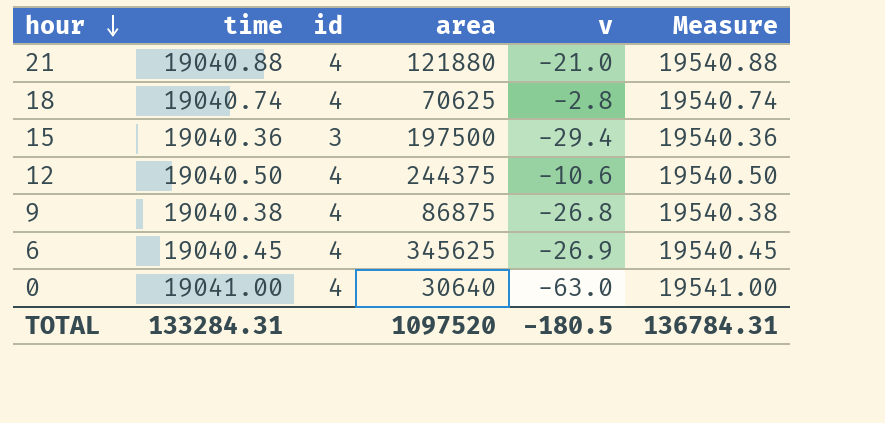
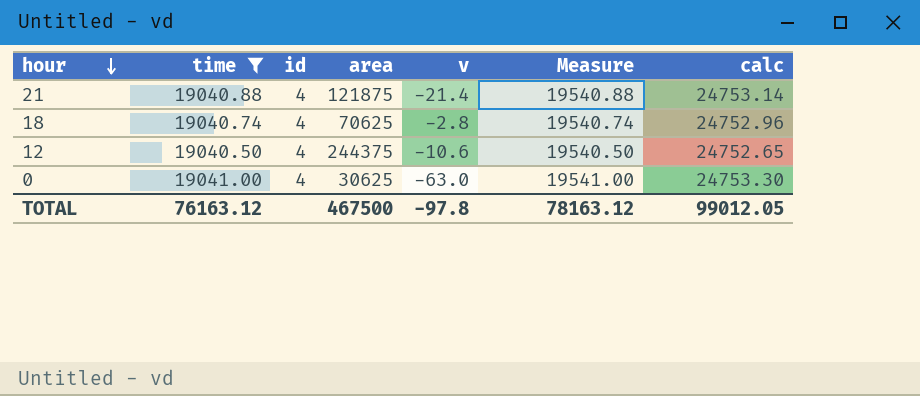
filter: none -> time >= 19040.50
column calc | formula: none -> [time] * 1.3
21 | area: 121880 -> 121875
21 | v: -21.0 -> -21.4
0 | area: 30640 -> 30625
TOTAL | time: 133284.31 -> 76163.12
TOTAL | area: 1097520 -> 467500
TOTAL | v: -180.5 -> -97.8
TOTAL | Measure: 136784.31 -> 78163.12

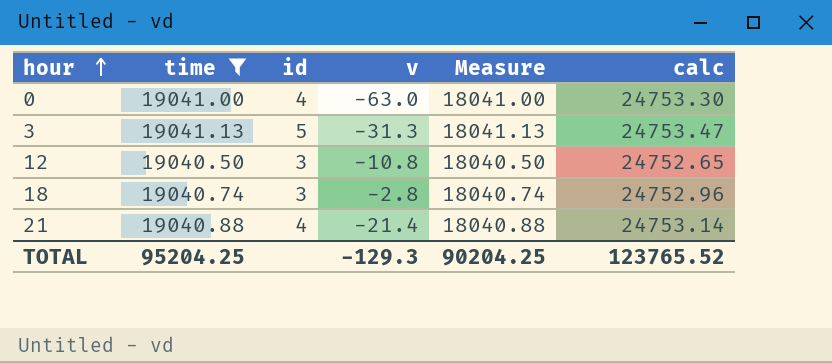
row order: hour descending -> hour ascending
column area | position: 4 -> none
column Measure | formula: [time] + 500 -> [time] - 1000
row 3: none -> 19041.13 | 5 | -31.3 | 18041.13 | 24753.47
12 | id: 4 -> 3
12 | v: -10.6 -> -10.8
18 | id: 4 -> 3
TOTAL | time: 76163.12 -> 95204.25
TOTAL | v: -97.8 -> -129.3
TOTAL | Measure: 78163.12 -> 90204.25
TOTAL | calc: 99012.05 -> 123765.52

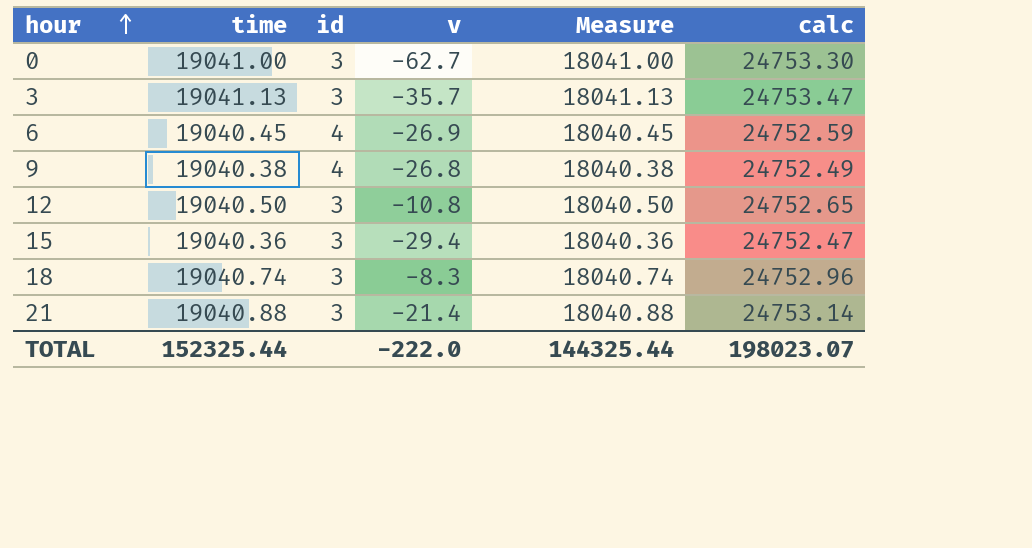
filter: time >= 19040.50 -> none
0 | id: 4 -> 3
0 | v: -63.0 -> -62.7
3 | id: 5 -> 3
3 | v: -31.3 -> -35.7
18 | v: -2.8 -> -8.3
21 | id: 4 -> 3
TOTAL | time: 95204.25 -> 152325.44
TOTAL | v: -129.3 -> -222.0
TOTAL | Measure: 90204.25 -> 144325.44
TOTAL | calc: 123765.52 -> 198023.07

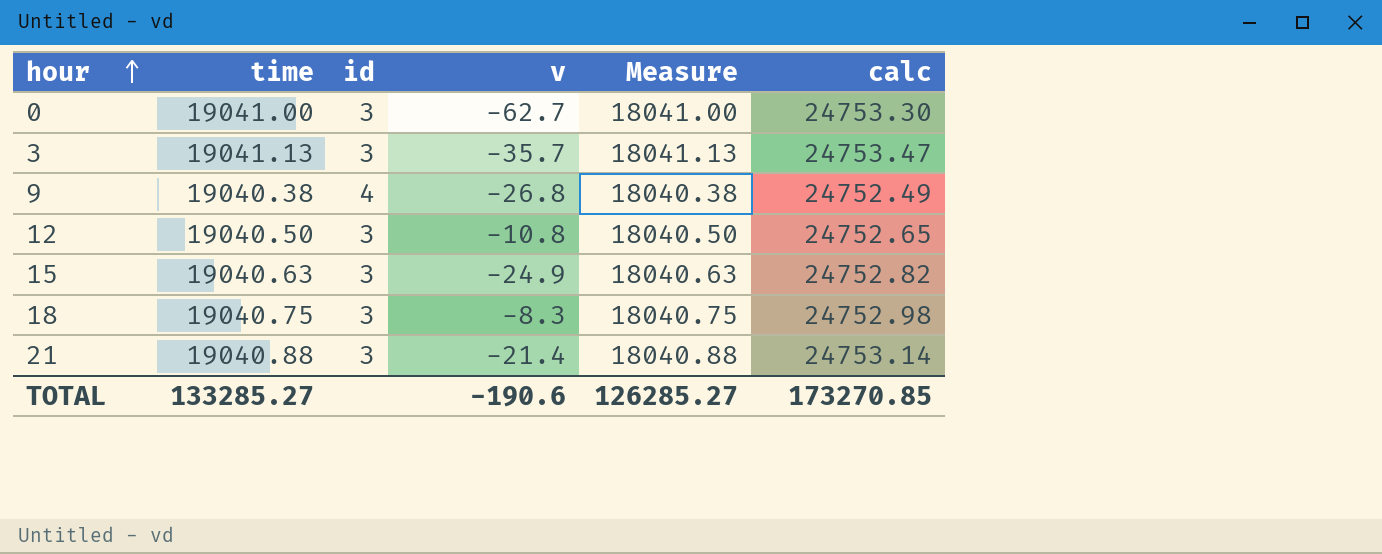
row 6: 19040.45 | 4 | -26.9 | 18040.45 | 24752.59 -> none
15 | time: 19040.36 -> 19040.63
15 | v: -29.4 -> -24.9
15 | Measure: 18040.36 -> 18040.63
15 | calc: 24752.47 -> 24752.82
18 | time: 19040.74 -> 19040.75
18 | Measure: 18040.74 -> 18040.75
18 | calc: 24752.96 -> 24752.98
TOTAL | time: 152325.44 -> 133285.27
TOTAL | v: -222.0 -> -190.6
TOTAL | Measure: 144325.44 -> 126285.27
TOTAL | calc: 198023.07 -> 173270.85

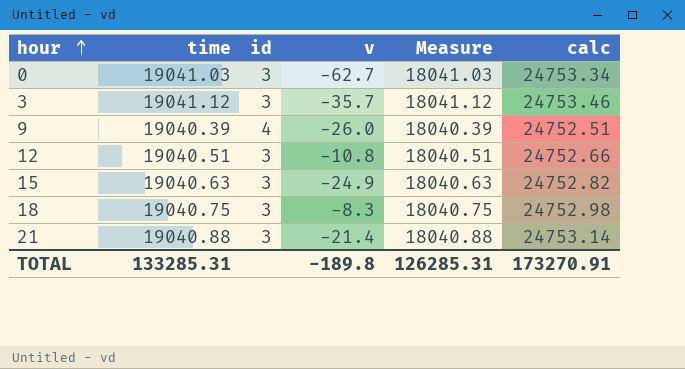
0 | time: 19041.00 -> 19041.03
0 | Measure: 18041.00 -> 18041.03
0 | calc: 24753.30 -> 24753.34
3 | time: 19041.13 -> 19041.12
3 | Measure: 18041.13 -> 18041.12
3 | calc: 24753.47 -> 24753.46
9 | time: 19040.38 -> 19040.39
9 | v: -26.8 -> -26.0
9 | Measure: 18040.38 -> 18040.39
9 | calc: 24752.49 -> 24752.51
12 | time: 19040.50 -> 19040.51
12 | Measure: 18040.50 -> 18040.51
12 | calc: 24752.65 -> 24752.66
TOTAL | time: 133285.27 -> 133285.31
TOTAL | v: -190.6 -> -189.8
TOTAL | Measure: 126285.27 -> 126285.31
TOTAL | calc: 173270.85 -> 173270.91

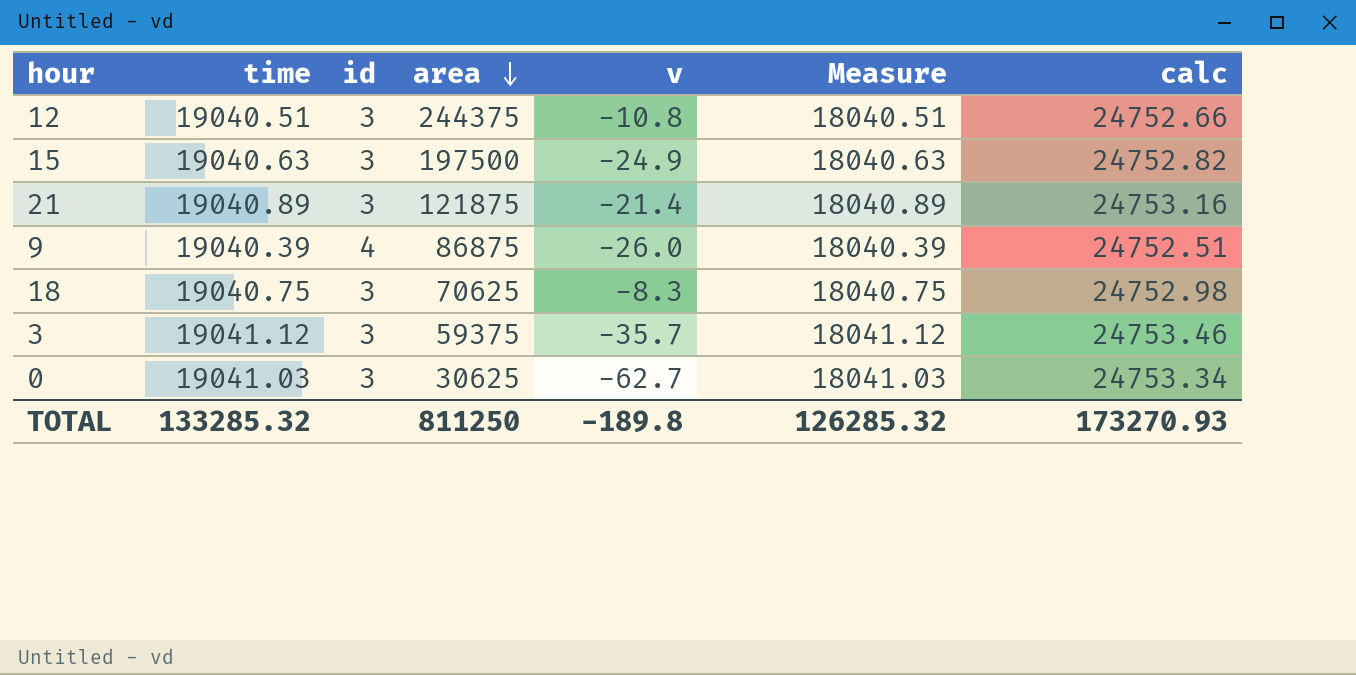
row order: hour ascending -> area descending
column area | position: none -> 4
21 | time: 19040.88 -> 19040.89
21 | Measure: 18040.88 -> 18040.89
21 | calc: 24753.14 -> 24753.16
TOTAL | time: 133285.31 -> 133285.32
TOTAL | Measure: 126285.31 -> 126285.32
TOTAL | calc: 173270.91 -> 173270.93

